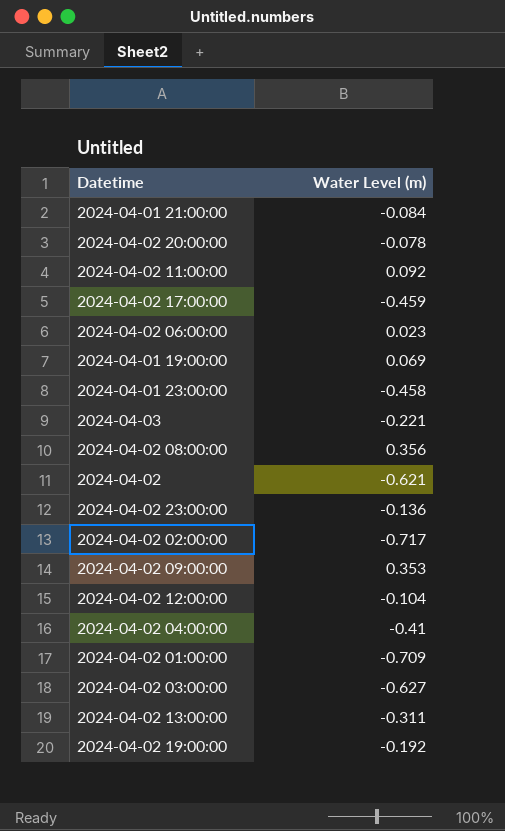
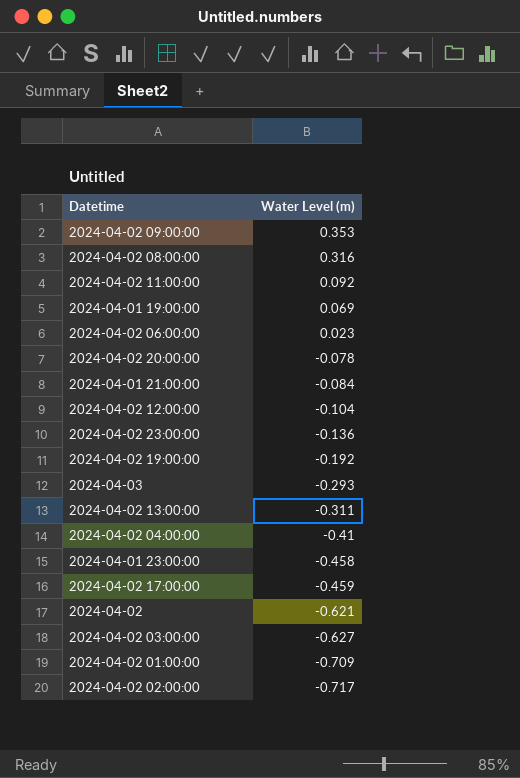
row order: none -> Water Level (m) descending
2024-04-02 08:00:00 | Water Level (m): 0.356 -> 0.316
2024-04-03 | Water Level (m): -0.221 -> -0.293

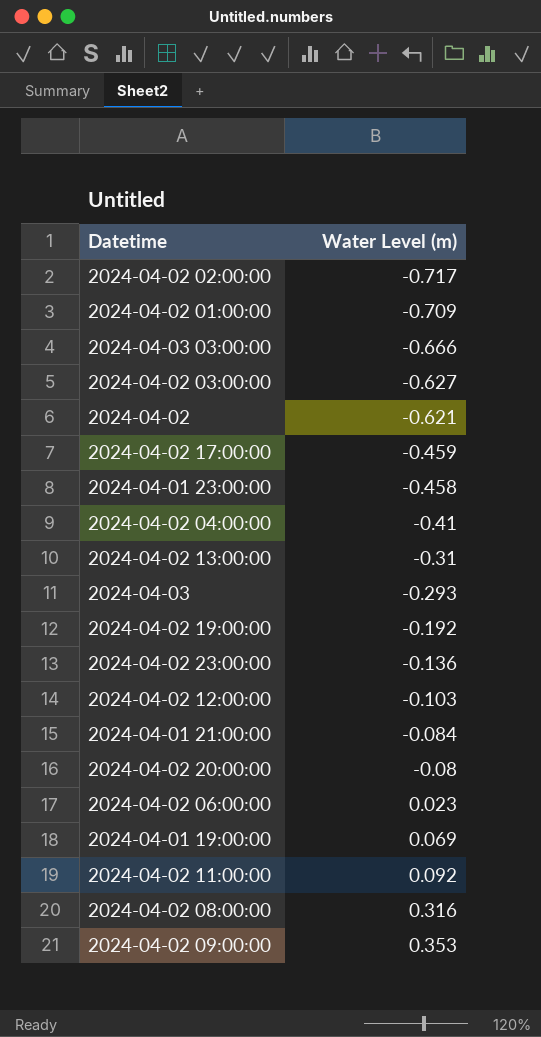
row order: Water Level (m) descending -> Water Level (m) ascending
row 2024-04-03 03:00:00: none -> -0.666
2024-04-02 13:00:00 | Water Level (m): -0.311 -> -0.31
2024-04-02 12:00:00 | Water Level (m): -0.104 -> -0.103
2024-04-02 20:00:00 | Water Level (m): -0.078 -> -0.08

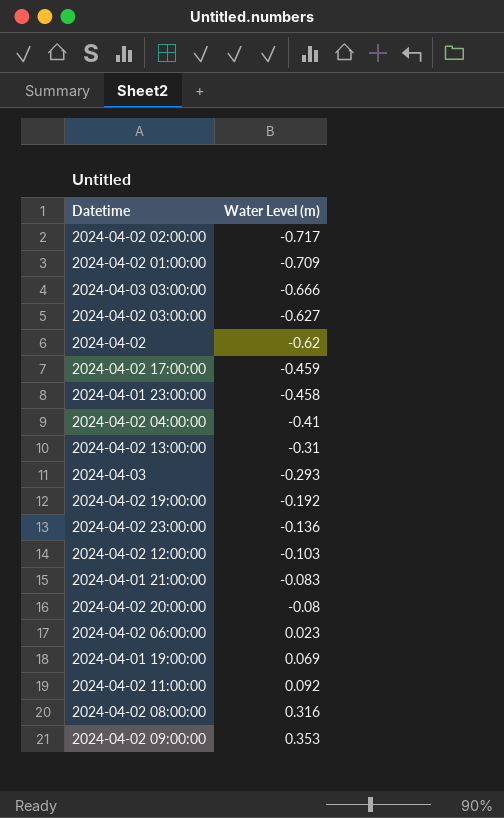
2024-04-02 | Water Level (m): -0.621 -> -0.62
2024-04-01 21:00:00 | Water Level (m): -0.084 -> -0.083

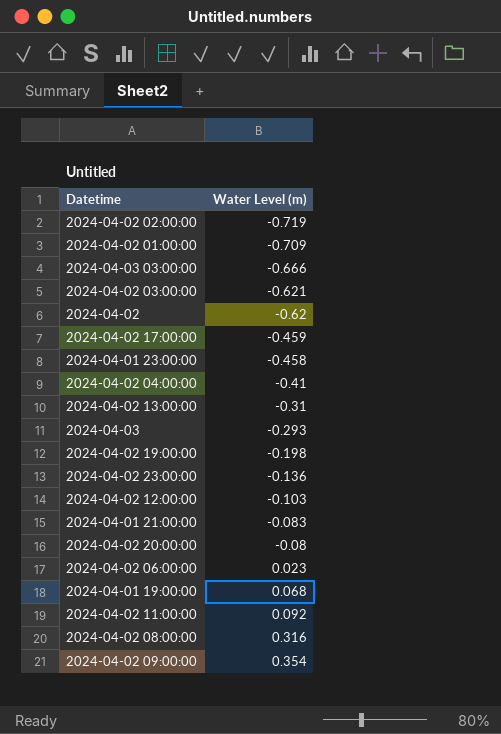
2024-04-02 02:00:00 | Water Level (m): -0.717 -> -0.719
2024-04-02 03:00:00 | Water Level (m): -0.627 -> -0.621
2024-04-02 19:00:00 | Water Level (m): -0.192 -> -0.198
2024-04-01 19:00:00 | Water Level (m): 0.069 -> 0.068
2024-04-02 09:00:00 | Water Level (m): 0.353 -> 0.354

